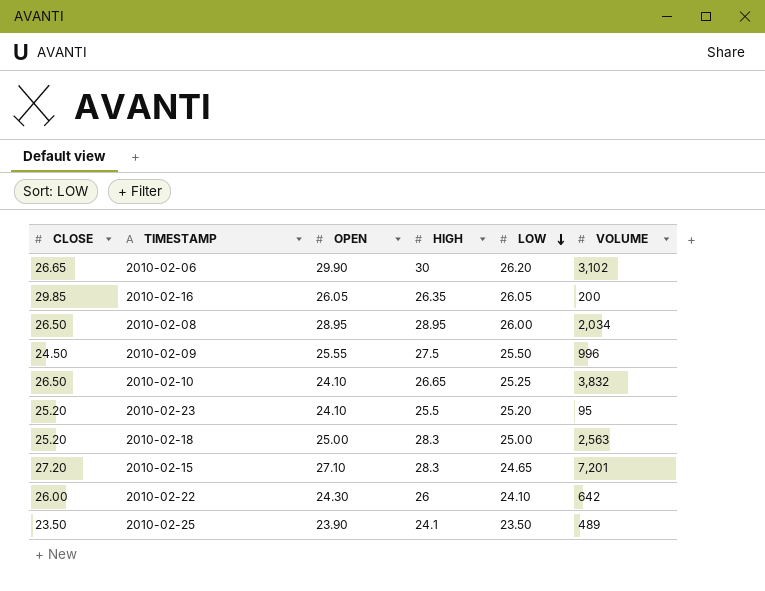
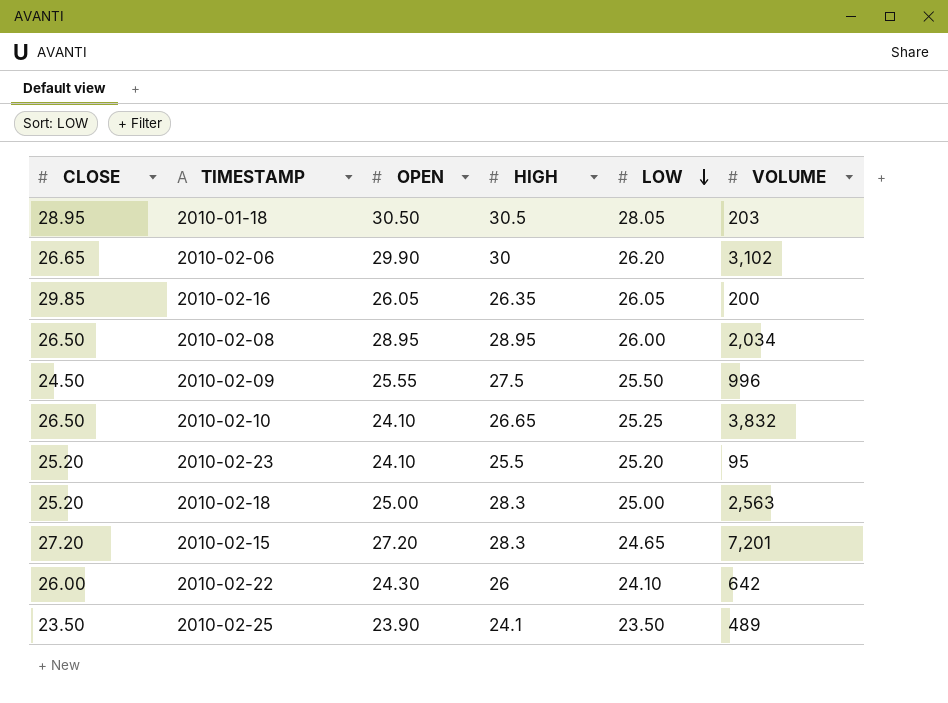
row 2010-01-18: none -> 28.95 | 30.50 | 30.5 | 28.05 | 203
2010-02-15 | OPEN: 27.10 -> 27.20

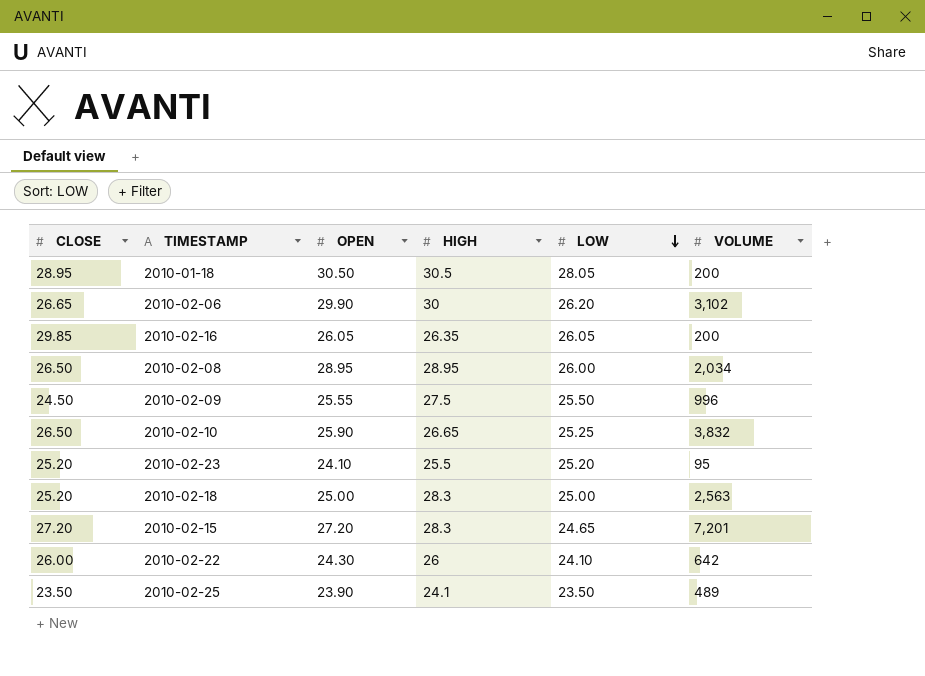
2010-01-18 | VOLUME: 203 -> 200
2010-02-10 | OPEN: 24.10 -> 25.90

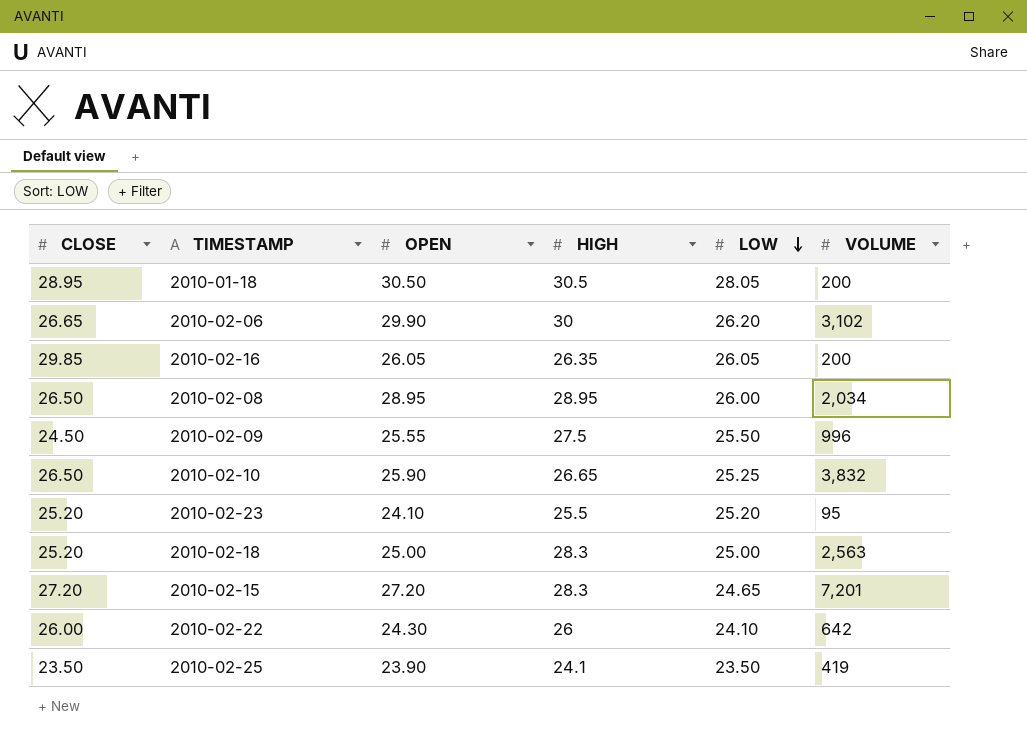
2010-02-25 | VOLUME: 489 -> 419

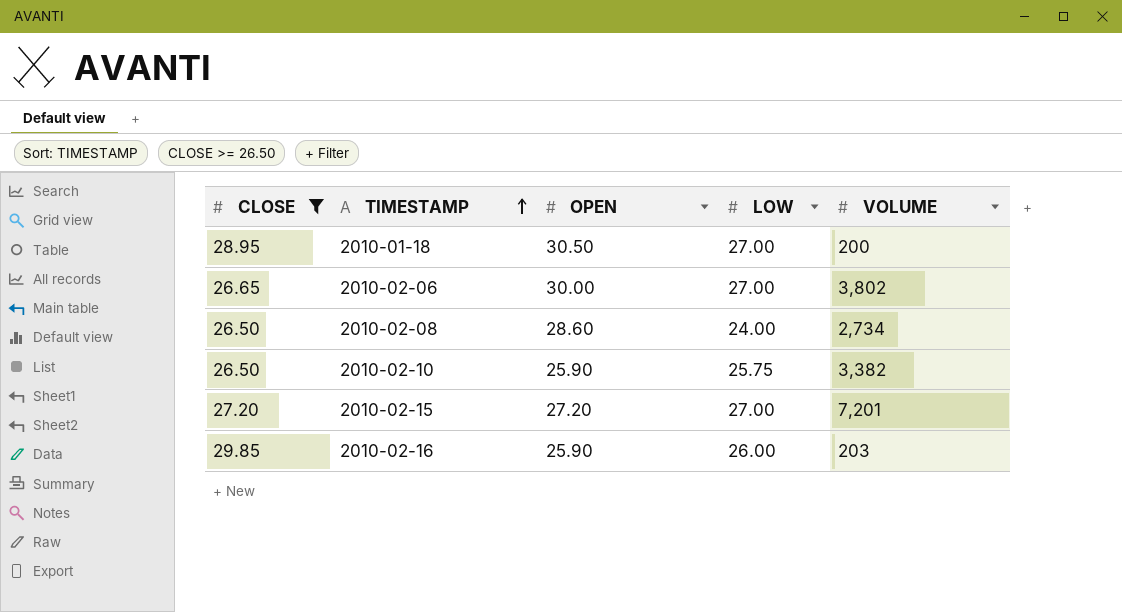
filter: none -> CLOSE >= 26.50
row order: LOW descending -> TIMESTAMP ascending
column HIGH | position: 4 -> none
2010-01-18 | LOW: 28.05 -> 27.00
2010-02-06 | OPEN: 29.90 -> 30.00
2010-02-06 | LOW: 26.20 -> 27.00
2010-02-06 | VOLUME: 3,102 -> 3,802
2010-02-08 | OPEN: 28.95 -> 28.60
2010-02-08 | LOW: 26.00 -> 24.00
2010-02-08 | VOLUME: 2,034 -> 2,734
2010-02-10 | LOW: 25.25 -> 25.75
2010-02-10 | VOLUME: 3,832 -> 3,382
2010-02-15 | LOW: 24.65 -> 27.00
2010-02-16 | OPEN: 26.05 -> 25.90
2010-02-16 | LOW: 26.05 -> 26.00
2010-02-16 | VOLUME: 200 -> 203

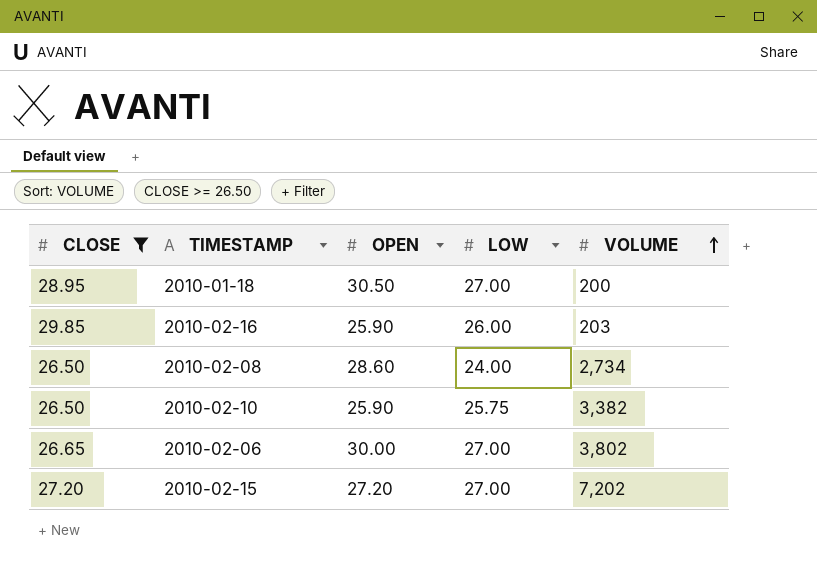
row order: TIMESTAMP ascending -> VOLUME ascending
2010-02-15 | VOLUME: 7,201 -> 7,202

